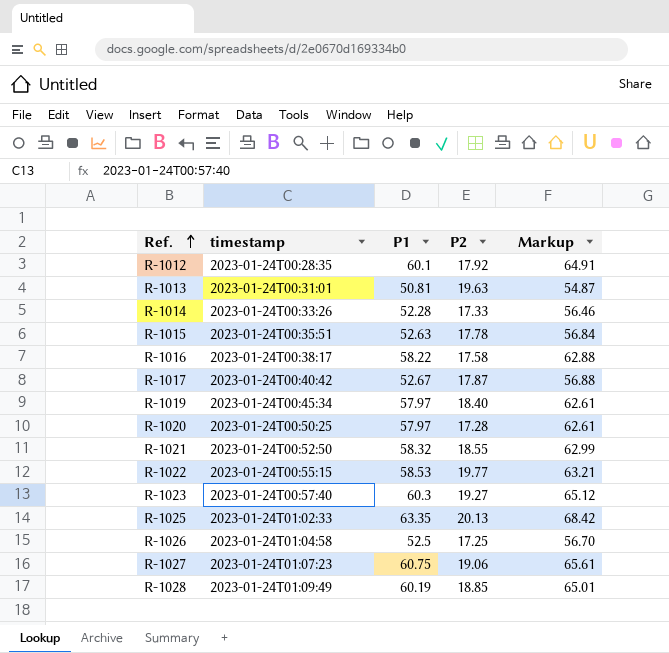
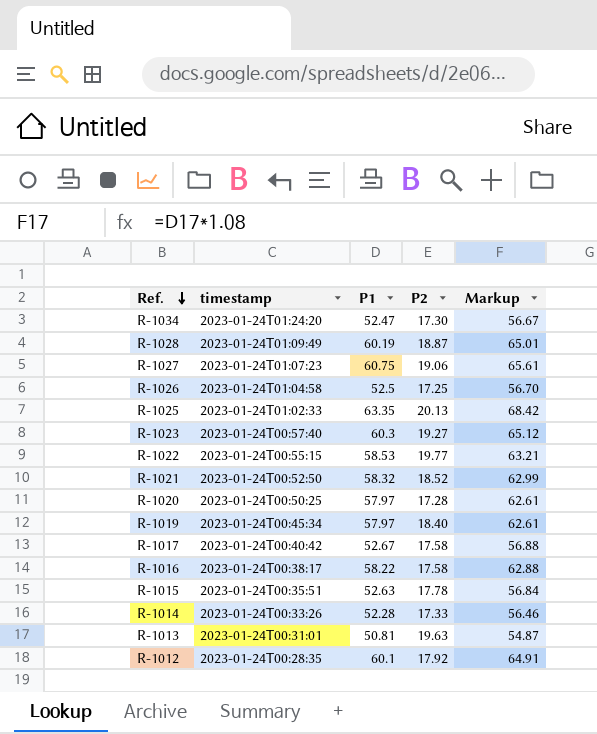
row order: Ref. ascending -> Ref. descending
row R-1034: none -> 2023-01-24T01:24:20 | 52.47 | 17.30 | 56.67
R-1028 | P2: 18.85 -> 18.87
R-1021 | P2: 18.55 -> 18.52
R-1017 | P2: 17.87 -> 17.58

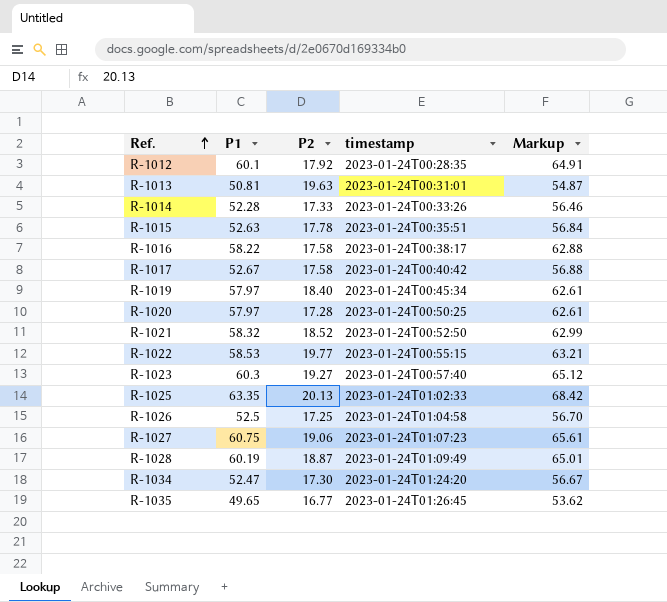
row order: Ref. descending -> Ref. ascending
column timestamp | position: 2 -> 4
row R-1035: none -> 49.65 | 16.77 | 2023-01-24T01:26:45 | 53.62

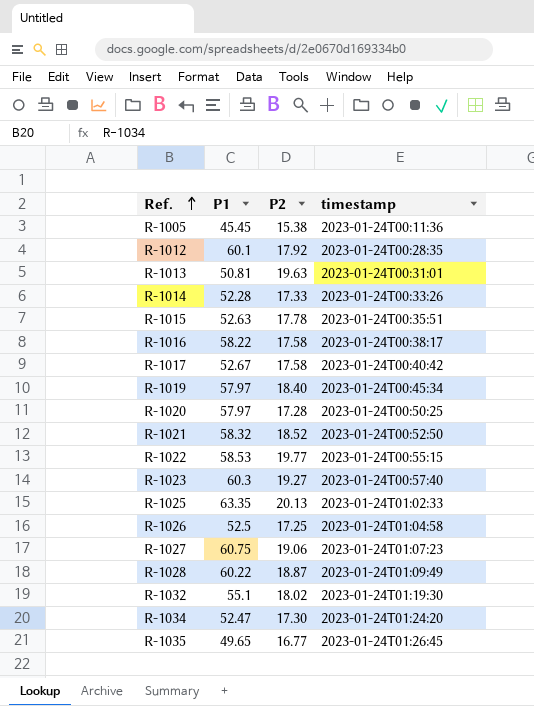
column Markup | formula: [P1] * 1.08 -> none
row R-1005: none -> 45.45 | 15.38 | 2023-01-24T00:11:36
R-1028 | P1: 60.19 -> 60.22
row R-1032: none -> 55.1 | 18.02 | 2023-01-24T01:19:30

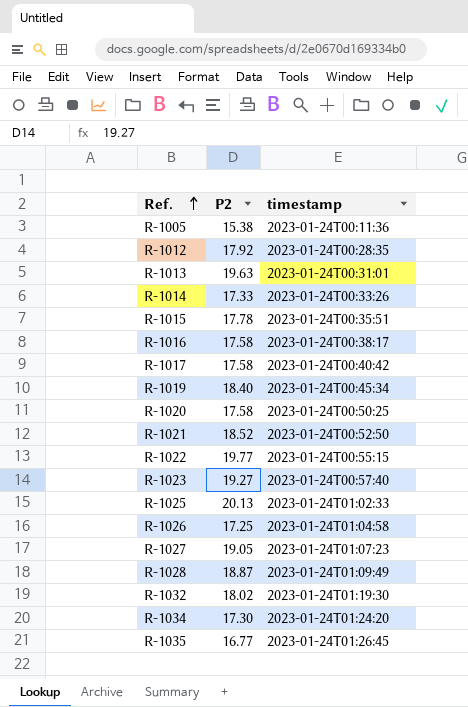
column P1 | position: 2 -> none
R-1020 | P2: 17.28 -> 17.58
R-1027 | P2: 19.06 -> 19.05

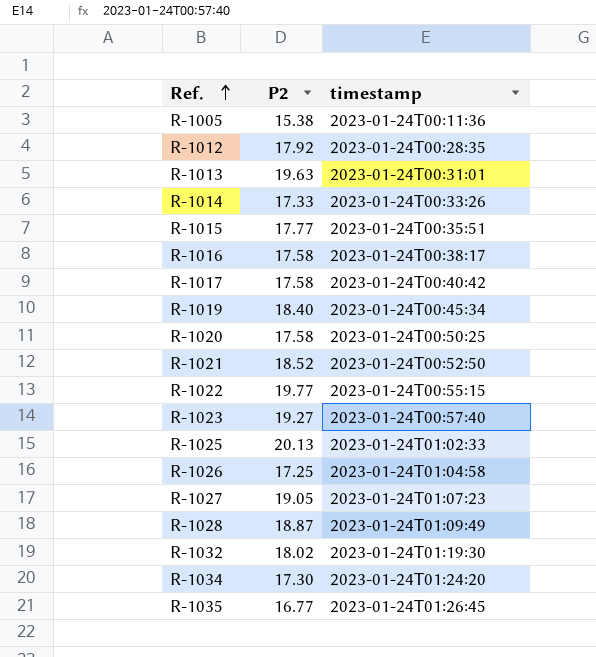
R-1015 | P2: 17.78 -> 17.77

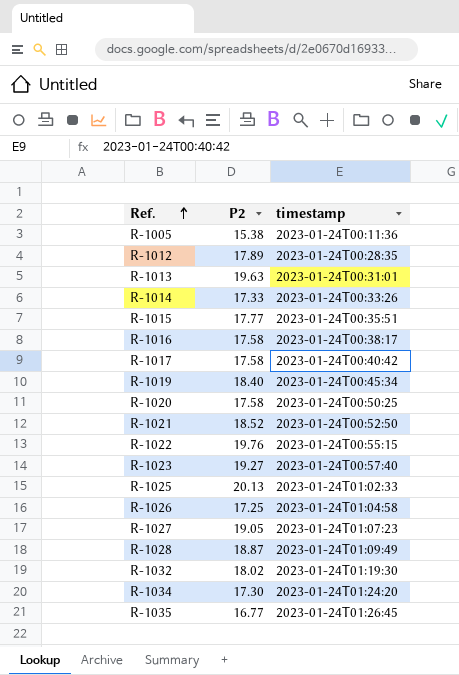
R-1012 | P2: 17.92 -> 17.89
R-1022 | P2: 19.77 -> 19.76

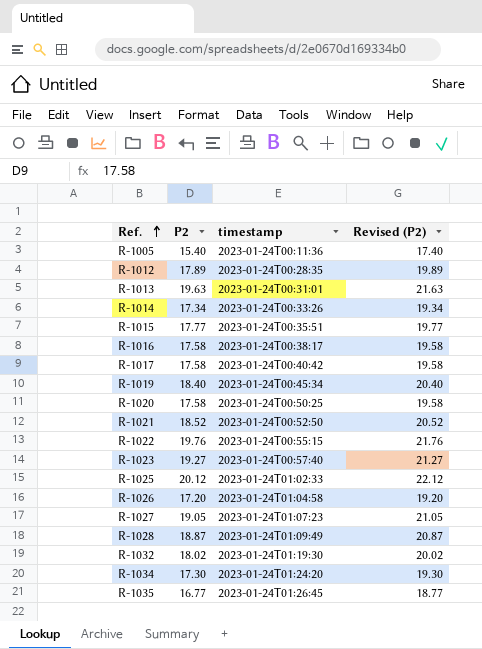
column Revised (P2) | formula: none -> [P2] + 2
R-1005 | P2: 15.38 -> 15.40
R-1014 | P2: 17.33 -> 17.34
R-1025 | P2: 20.13 -> 20.12
R-1026 | P2: 17.25 -> 17.20

